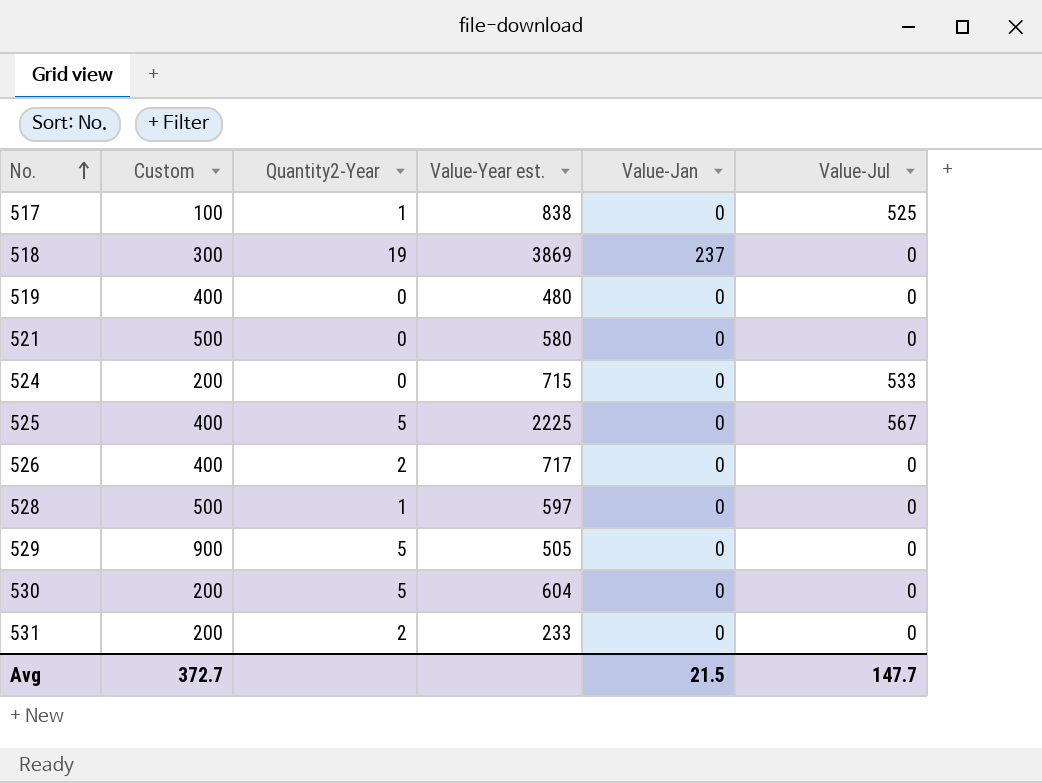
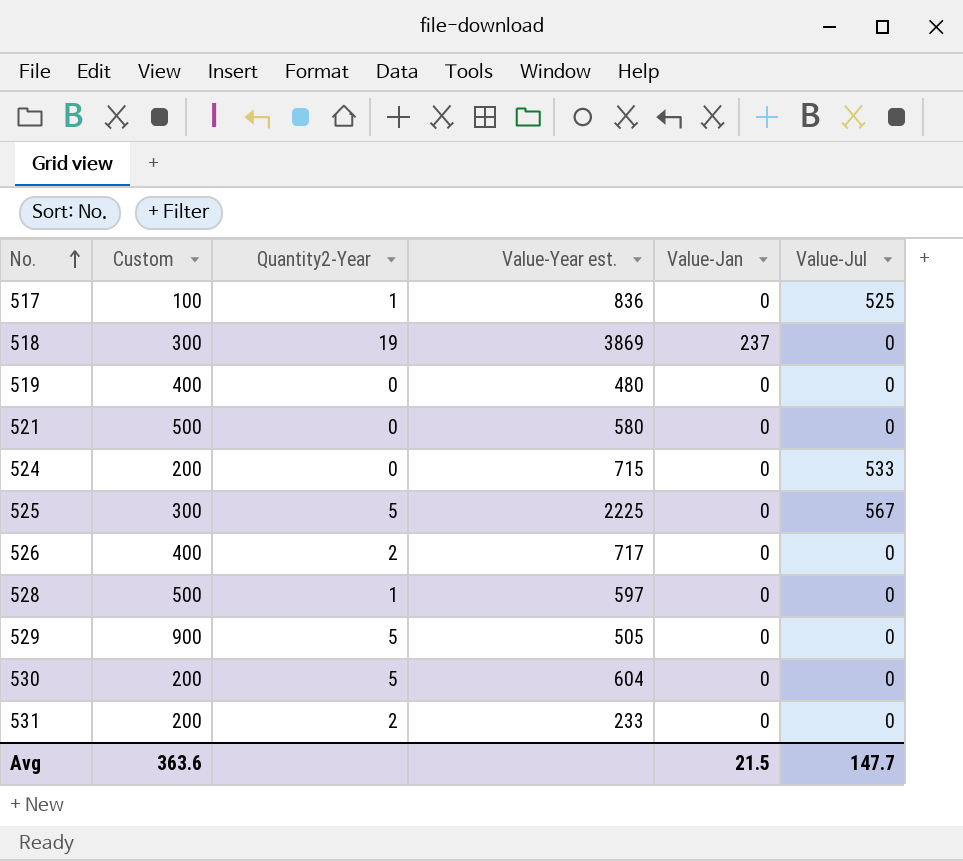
517 | Value-Year est.: 838 -> 836
525 | Custom: 400 -> 300
Avg | Custom: 372.7 -> 363.6

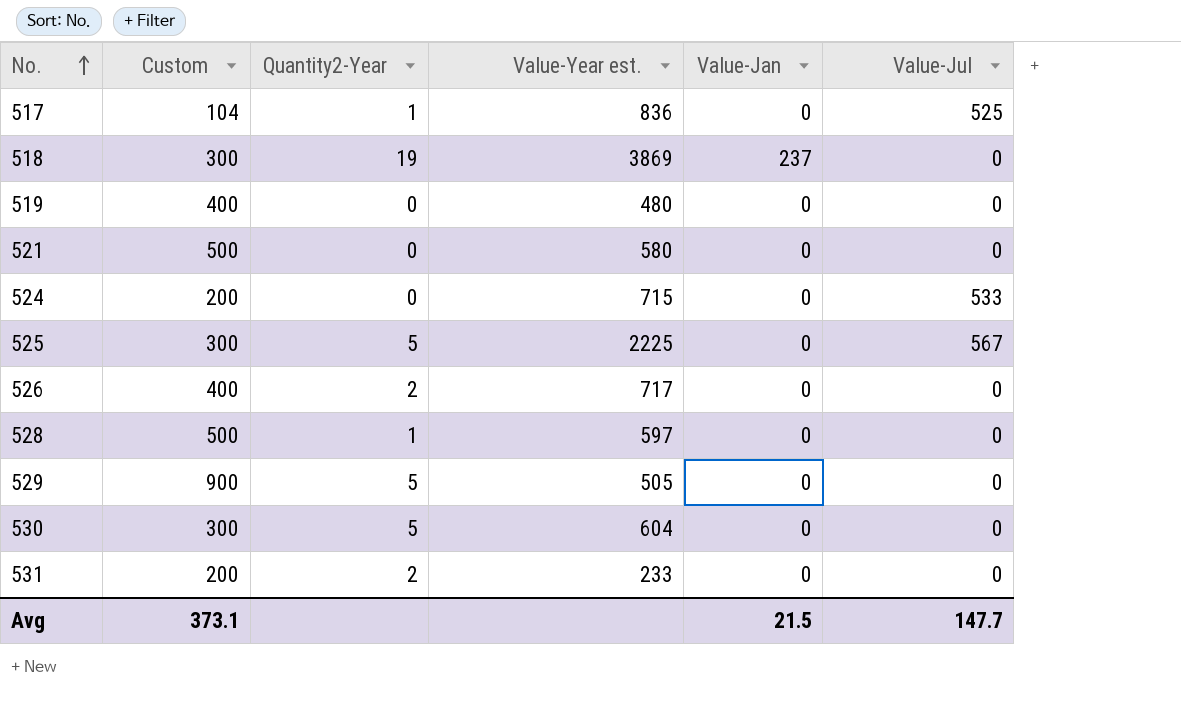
517 | Custom: 100 -> 104
530 | Custom: 200 -> 300
Avg | Custom: 363.6 -> 373.1

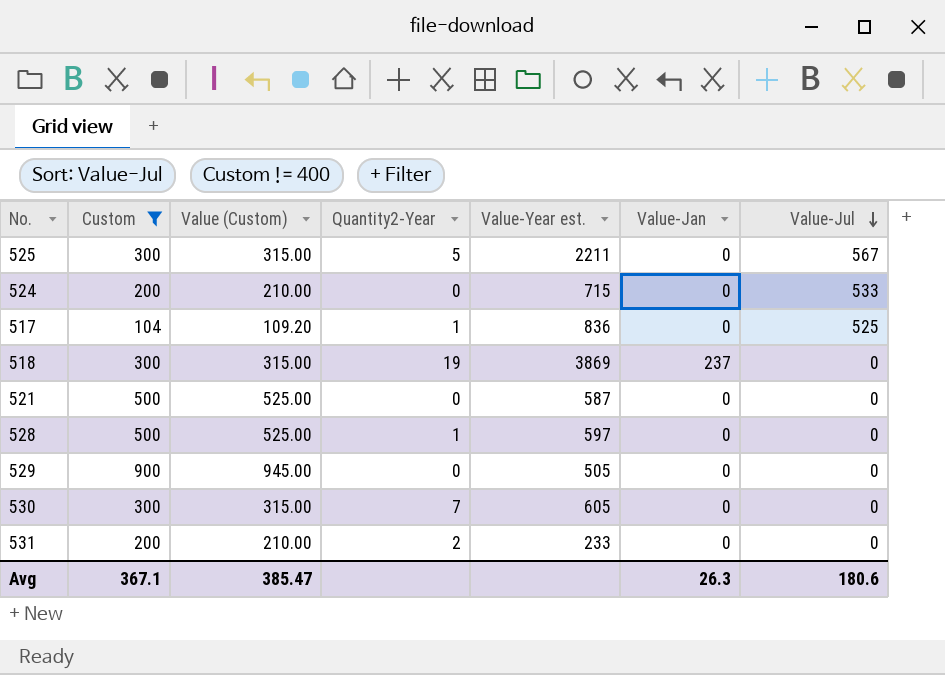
filter: none -> Custom != 400
row order: No. ascending -> Value-Jul descending
column Value (Custom) | formula: none -> [Custom] * 1.05
525 | Value-Year est.: 2225 -> 2211
521 | Value-Year est.: 580 -> 587
529 | Quantity2-Year: 5 -> 0
530 | Quantity2-Year: 5 -> 7
530 | Value-Year est.: 604 -> 605
Avg | Custom: 373.1 -> 367.1
Avg | Value-Jan: 21.5 -> 26.3
Avg | Value-Jul: 147.7 -> 180.6

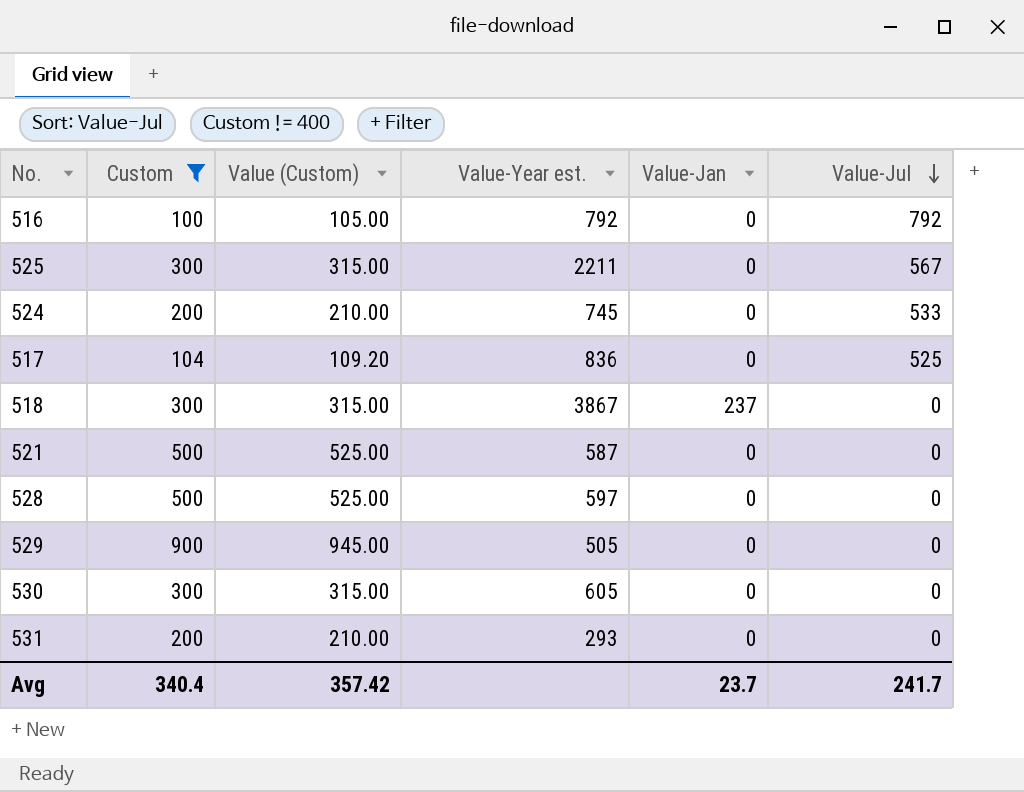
column Quantity2-Year | position: 4 -> none
row 516: none -> 100 | 105.00 | 792 | 0 | 792
524 | Value-Year est.: 715 -> 745
518 | Value-Year est.: 3869 -> 3867
531 | Value-Year est.: 233 -> 293
Avg | Custom: 367.1 -> 340.4
Avg | Value (Custom): 385.47 -> 357.42
Avg | Value-Jan: 26.3 -> 23.7
Avg | Value-Jul: 180.6 -> 241.7

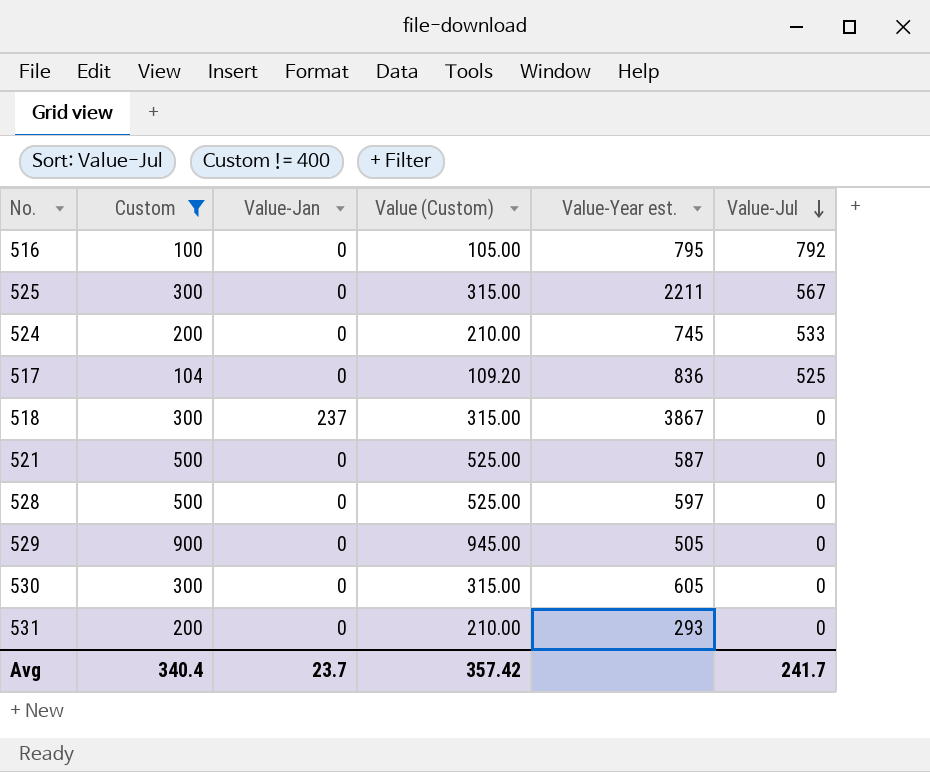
column Value-Jan | position: 5 -> 3
516 | Value-Year est.: 792 -> 795

